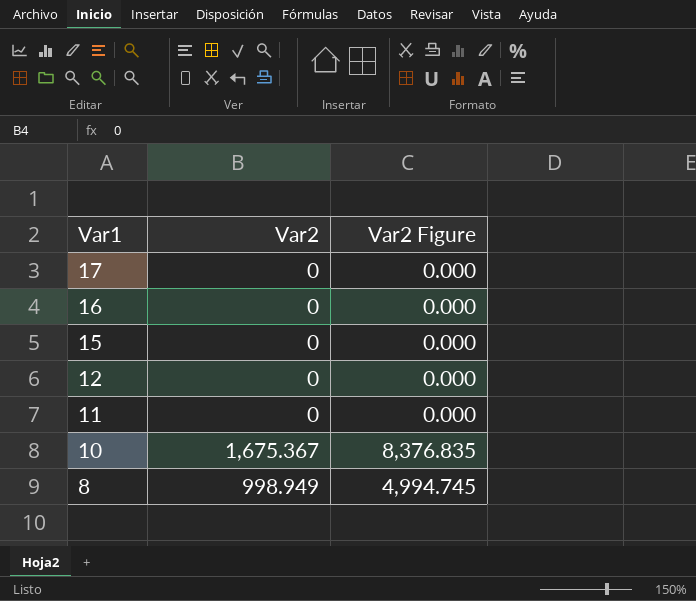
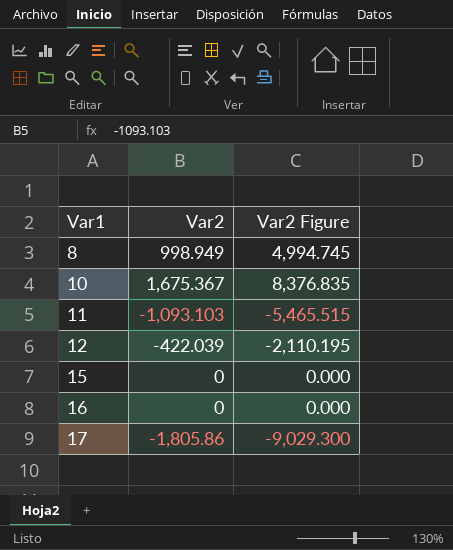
row order: Var1 descending -> Var1 ascending
11 | Var2: 0 -> -1,093.103
11 | Var2 Figure: 0.000 -> -5,465.515
12 | Var2: 0 -> -422.039
12 | Var2 Figure: 0.000 -> -2,110.195
17 | Var2: 0 -> -1,805.86
17 | Var2 Figure: 0.000 -> -9,029.300

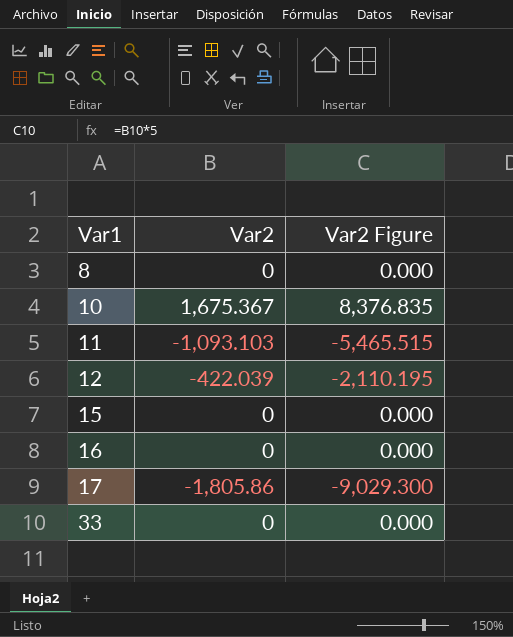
8 | Var2: 998.949 -> 0
8 | Var2 Figure: 4,994.745 -> 0.000
row 33: none -> 0 | 0.000

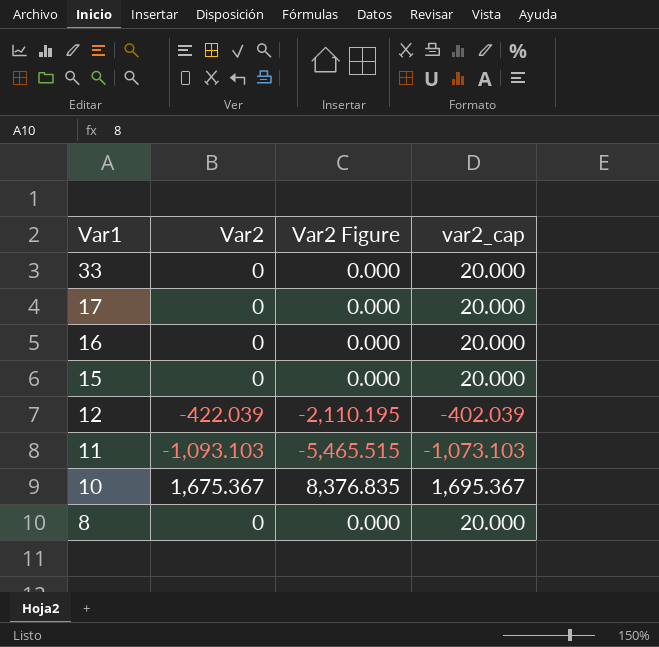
row order: Var1 ascending -> Var1 descending
column var2_cap | formula: none -> [Var2] + 20
17 | Var2: -1,805.86 -> 0
17 | Var2 Figure: -9,029.300 -> 0.000

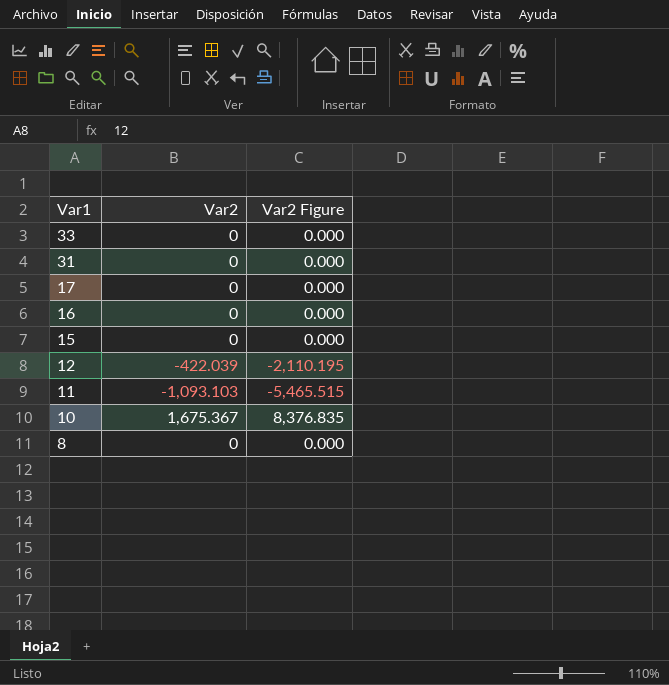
column var2_cap | formula: [Var2] + 20 -> none
row 31: none -> 0 | 0.000

